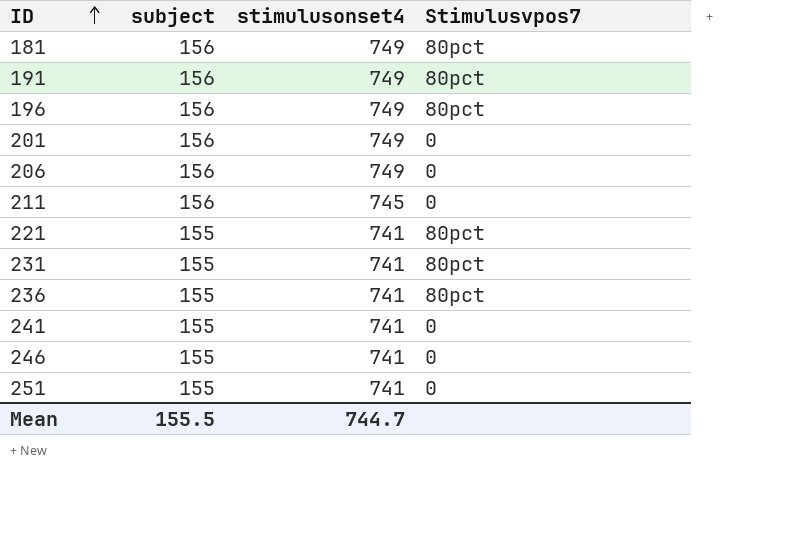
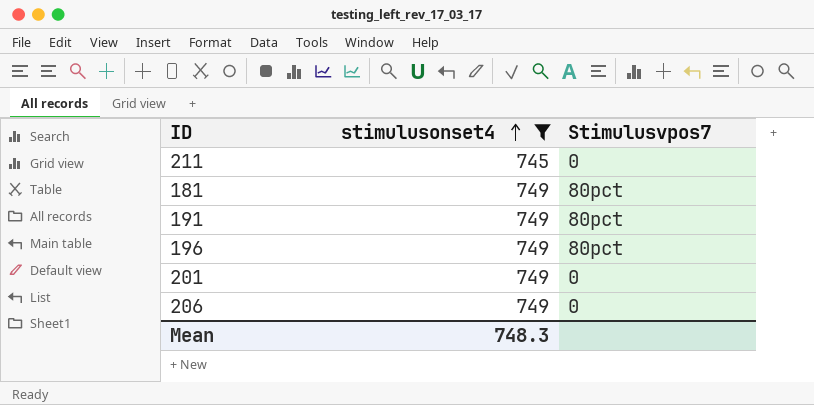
filter: none -> stimulusonset4 != 741
row order: ID ascending -> stimulusonset4 ascending
column subject | position: 2 -> none
Mean | stimulusonset4: 744.7 -> 748.3

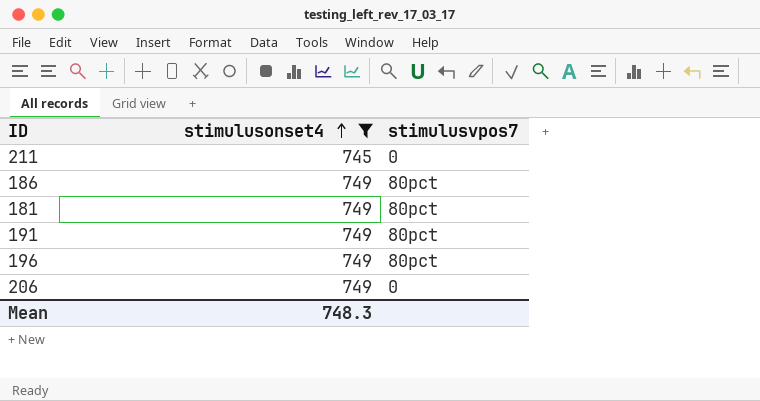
column name: Stimulusvpos7 -> stimulusvpos7
row 201: 749 | 0 -> none
row 186: none -> 749 | 80pct

